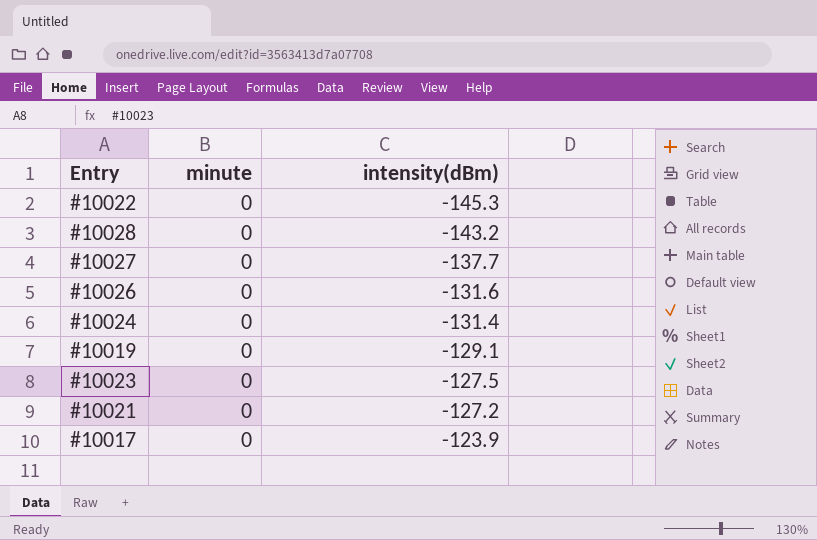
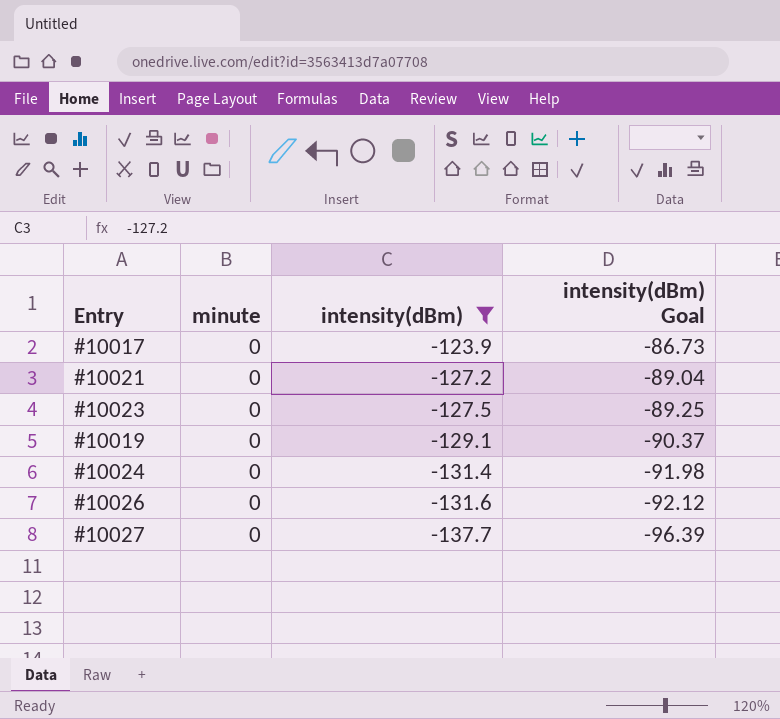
filter: none -> intensity(dBm) >= -137.7
row order: intensity(dBm) ascending -> intensity(dBm) descending
column intensity(dBm) Goal | formula: none -> [intensity(dBm)] * 0.7

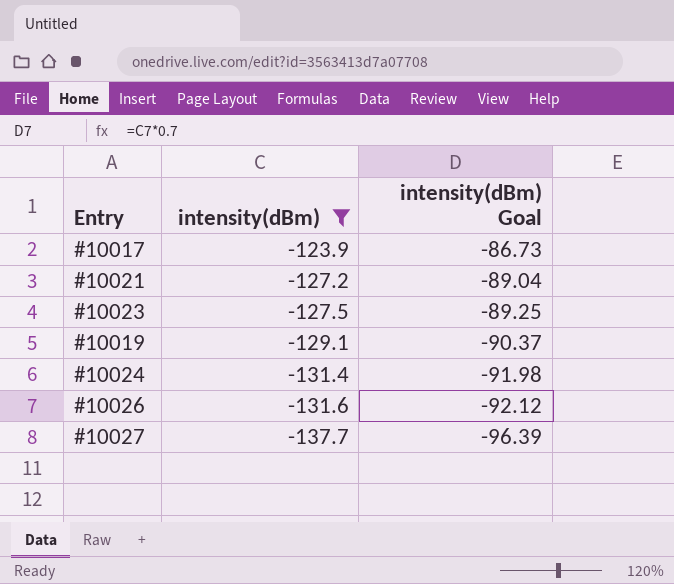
column minute | position: 2 -> none

